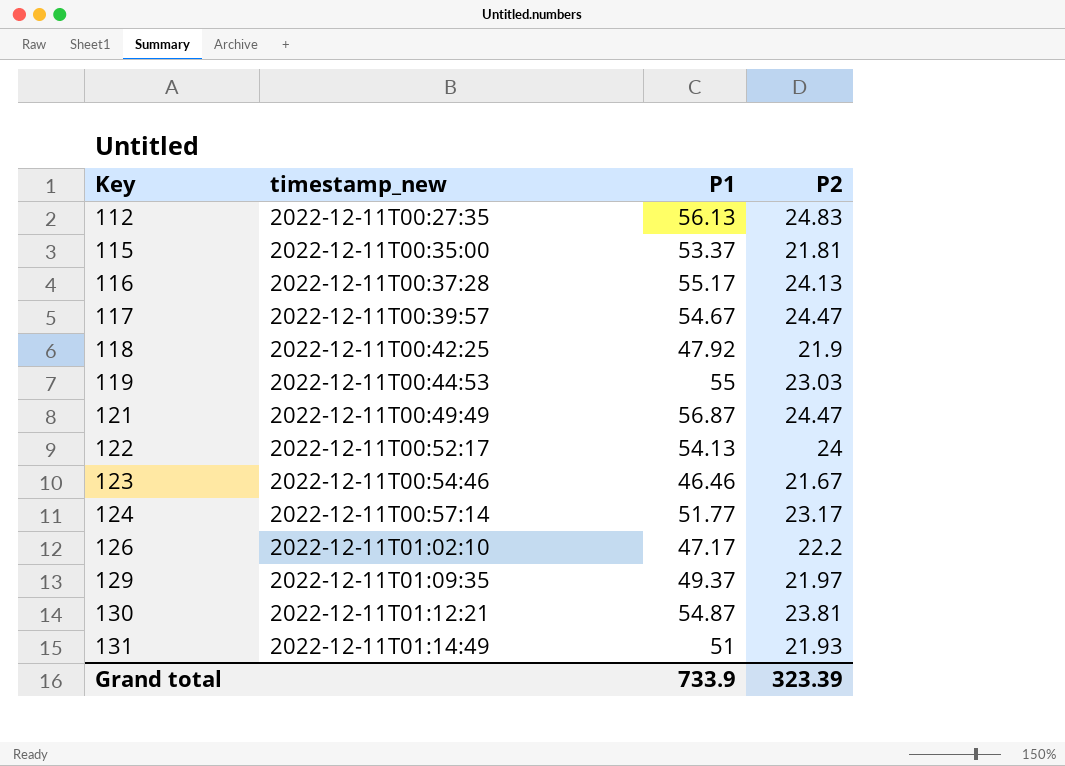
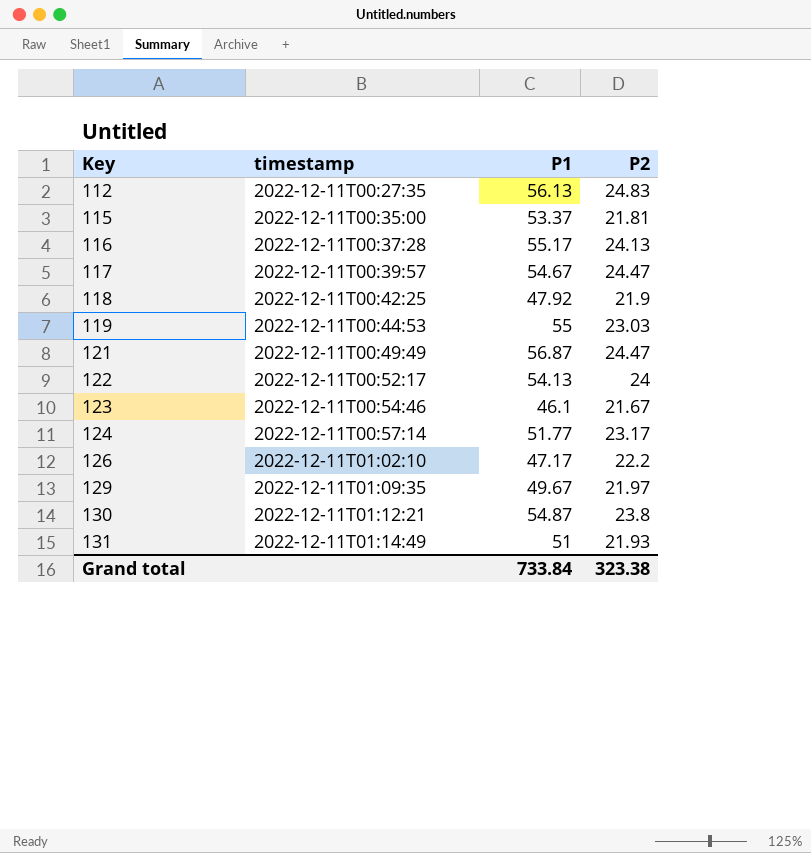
column name: timestamp_new -> timestamp
123 | P1: 46.46 -> 46.1
129 | P1: 49.37 -> 49.67
130 | P2: 23.81 -> 23.8
Grand total | P1: 733.9 -> 733.84
Grand total | P2: 323.39 -> 323.38

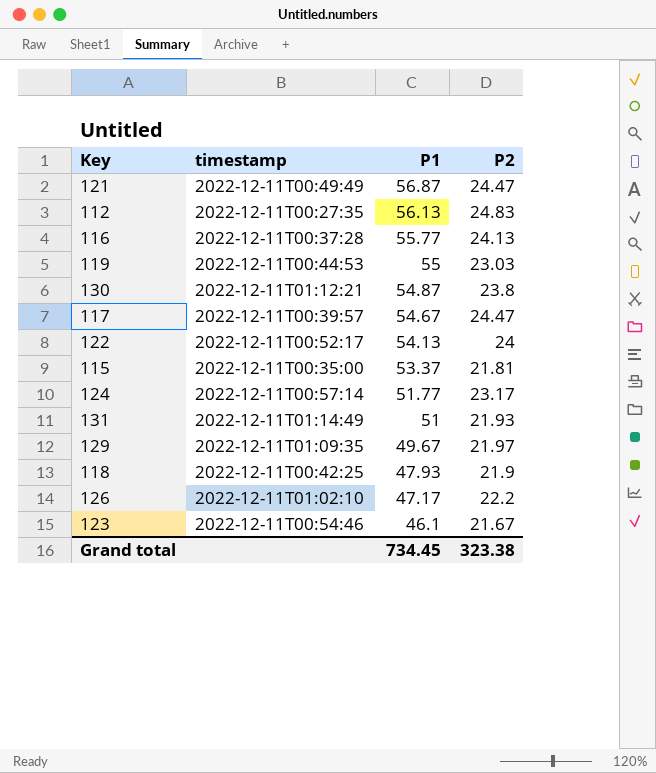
row order: Key ascending -> P1 descending
116 | P1: 55.17 -> 55.77
118 | P1: 47.92 -> 47.93
Grand total | P1: 733.84 -> 734.45

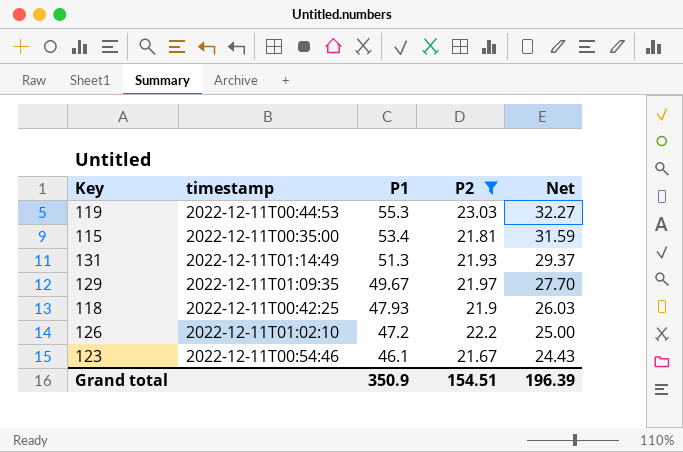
filter: none -> P2 <= 23.03
column Net | formula: none -> [P1] - [P2]
119 | P1: 55 -> 55.3
115 | P1: 53.37 -> 53.4
131 | P1: 51 -> 51.3
126 | P1: 47.17 -> 47.2
Grand total | P1: 734.45 -> 350.9
Grand total | P2: 323.38 -> 154.51

